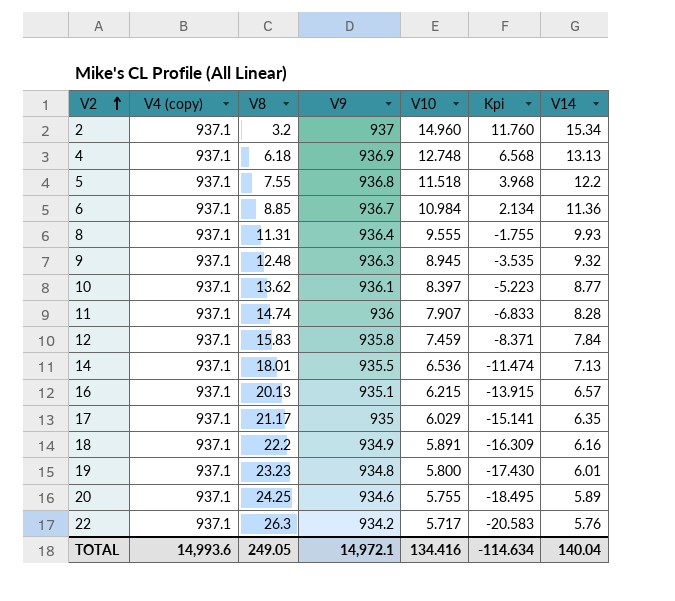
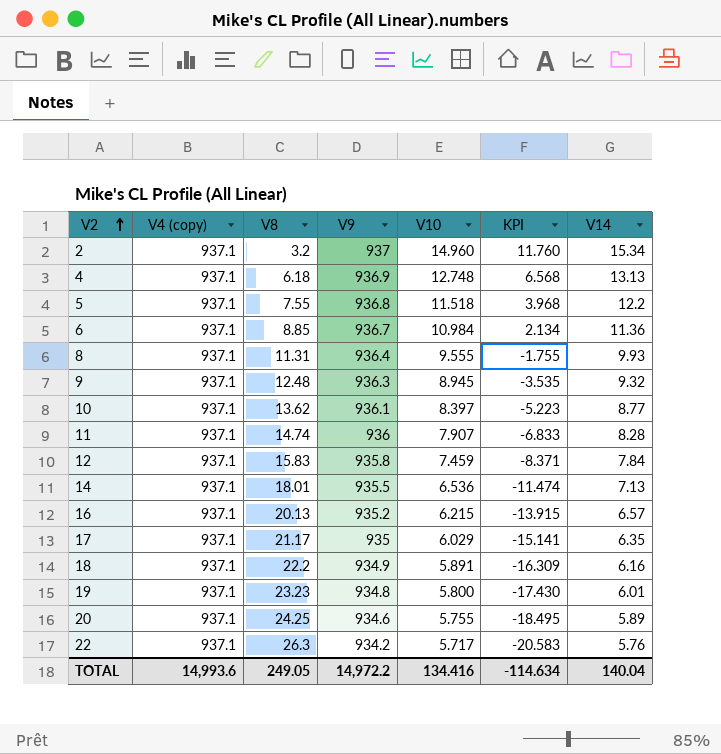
column name: Kpi -> KPI
16 | V9: 935.1 -> 935.2
TOTAL | V9: 14,972.1 -> 14,972.2

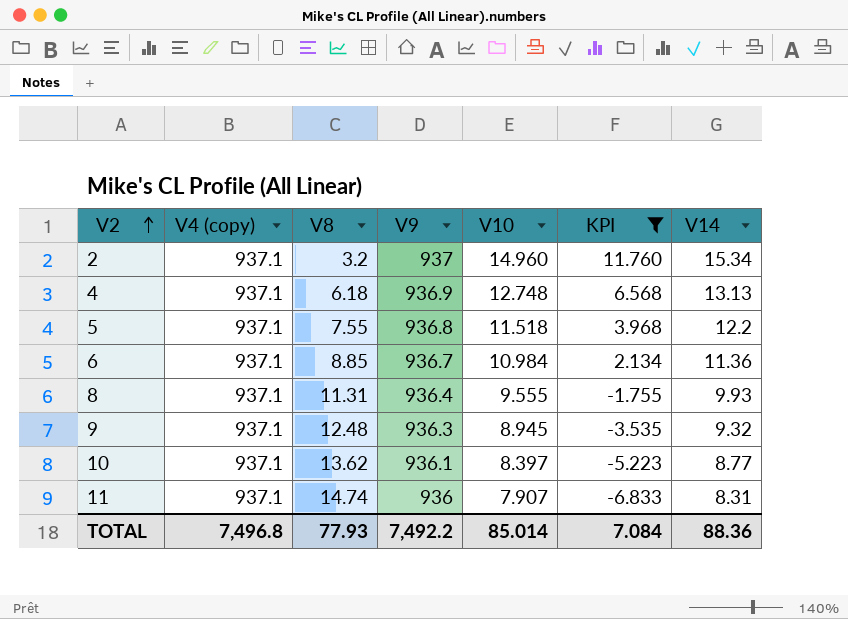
filter: none -> KPI >= -6.833
11 | V14: 8.28 -> 8.31
TOTAL | V4 (copy): 14,993.6 -> 7,496.8
TOTAL | V8: 249.05 -> 77.93
TOTAL | V9: 14,972.2 -> 7,492.2
TOTAL | V10: 134.416 -> 85.014
TOTAL | KPI: -114.634 -> 7.084
TOTAL | V14: 140.04 -> 88.36

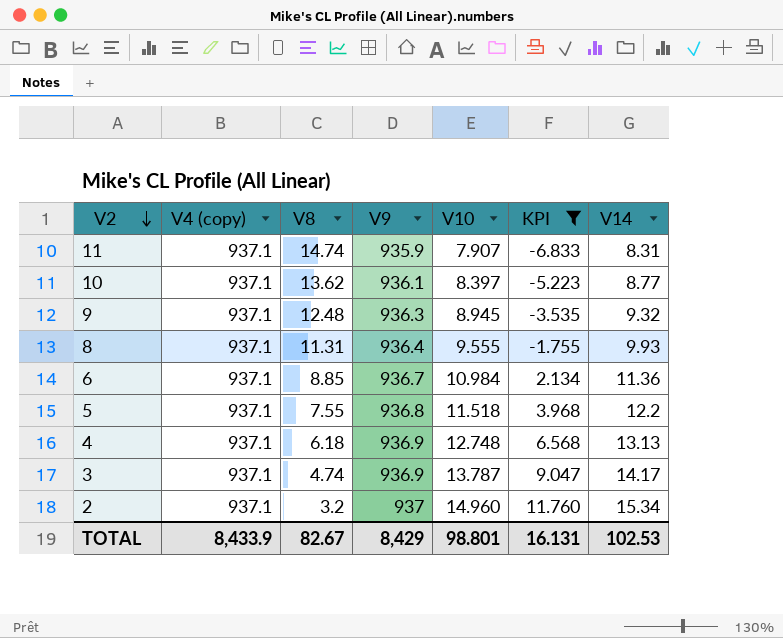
row order: V2 ascending -> V2 descending
11 | V9: 936 -> 935.9
row 3: none -> 937.1 | 4.74 | 936.9 | 13.787 | 9.047 | 14.17
TOTAL | V4 (copy): 7,496.8 -> 8,433.9
TOTAL | V8: 77.93 -> 82.67
TOTAL | V9: 7,492.2 -> 8,429
TOTAL | V10: 85.014 -> 98.801
TOTAL | KPI: 7.084 -> 16.131
TOTAL | V14: 88.36 -> 102.53

